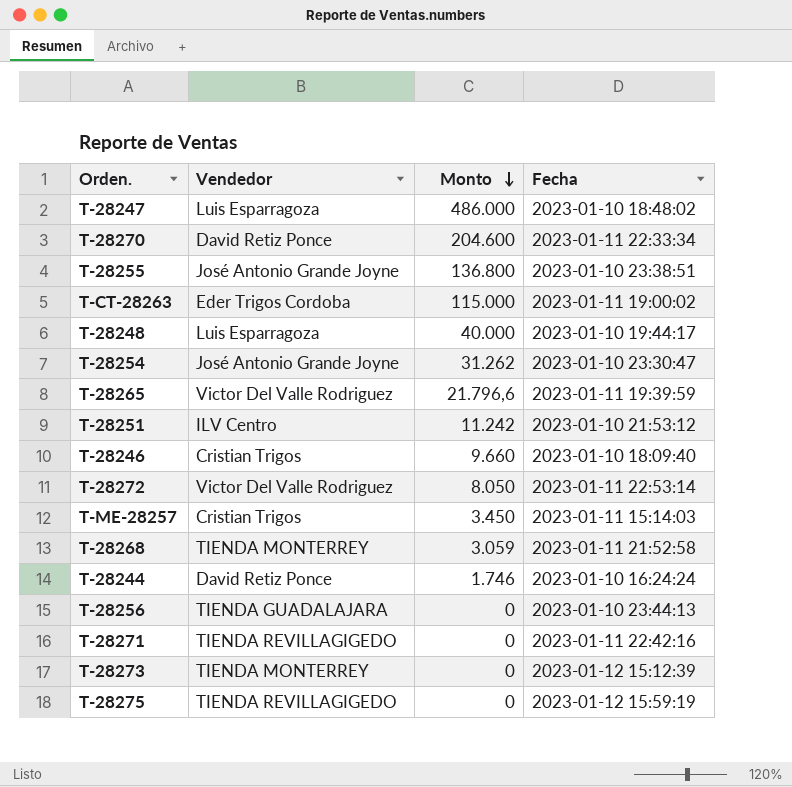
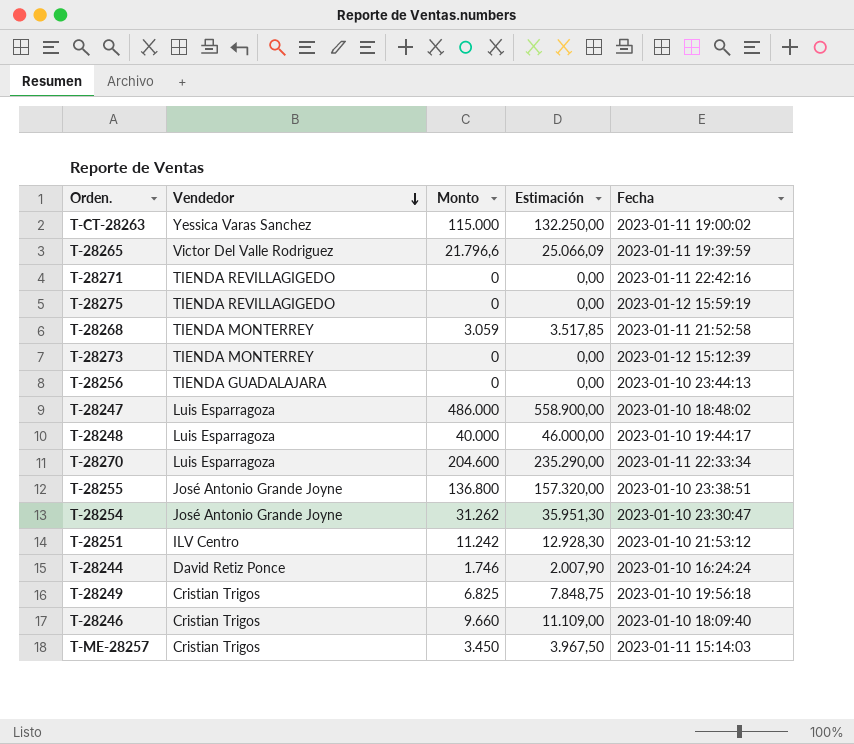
row order: Monto descending -> Vendedor descending
column Estimación | formula: none -> [Monto] * 1,15
row T-28272: Victor Del Valle Rodriguez | 8.050 | 2023-01-11 22:53:14 -> none
T-CT-28263 | Vendedor: Eder Trigos Cordoba -> Yessica Varas Sanchez
T-28270 | Vendedor: David Retiz Ponce -> Luis Esparragoza
row T-28249: none -> Cristian Trigos | 6.825 | 7.848,75 | 2023-01-10 19:56:18

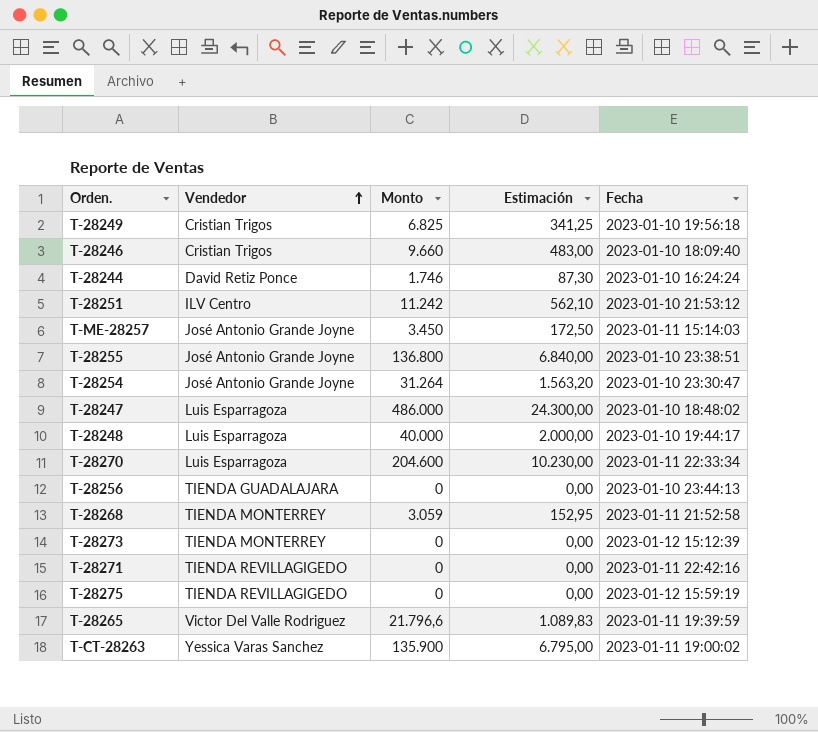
row order: Vendedor descending -> Vendedor ascending
column Estimación | formula: [Monto] * 1,15 -> [Monto] * 0,05
T-ME-28257 | Vendedor: Cristian Trigos -> José Antonio Grande Joyne
T-28254 | Monto: 31.262 -> 31.264
T-CT-28263 | Monto: 115.000 -> 135.900

